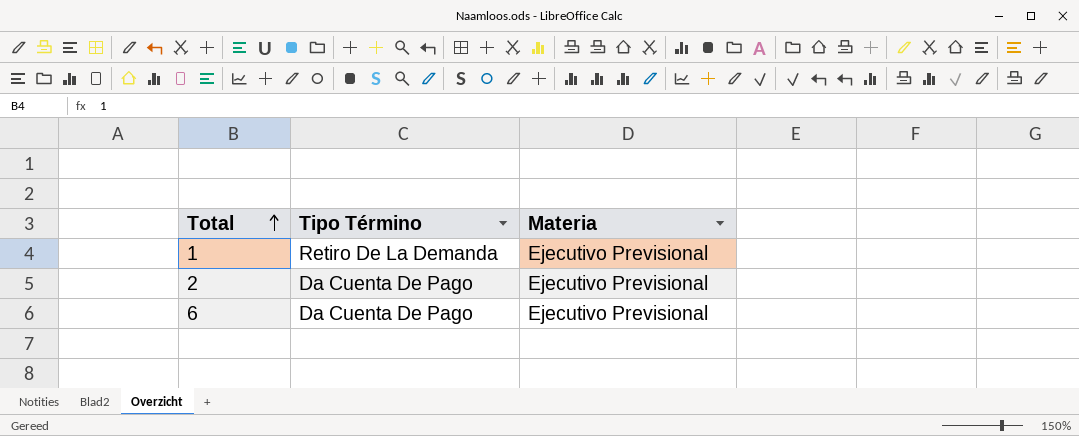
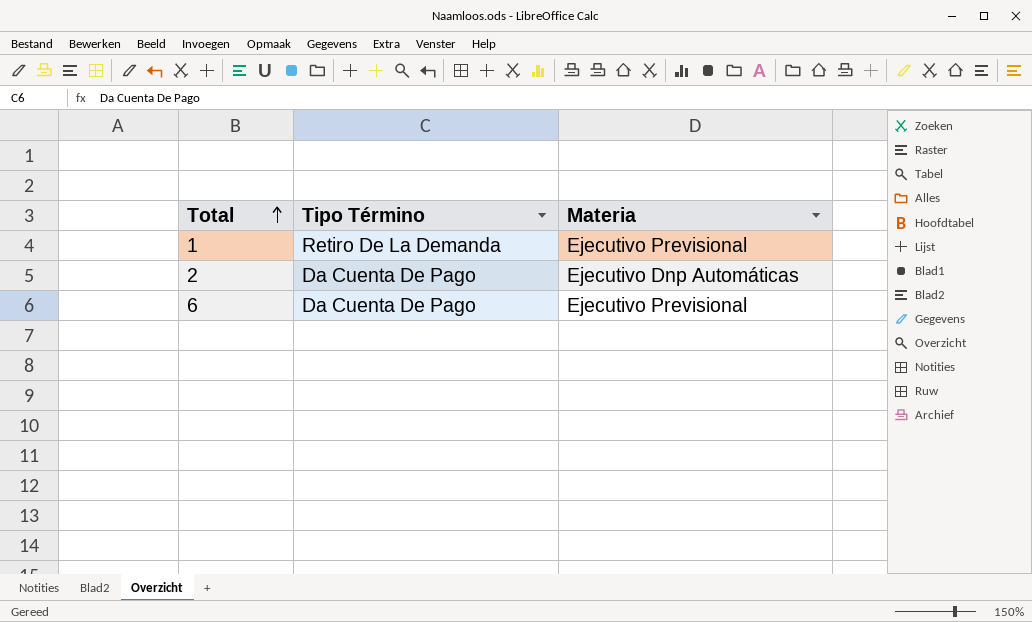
2 | Materia: Ejecutivo Previsional -> Ejecutivo Dnp Automáticas

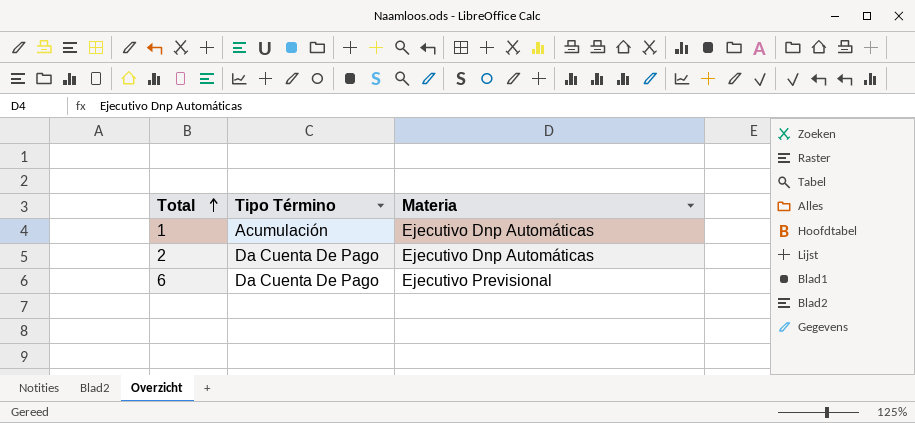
1 | Tipo Término: Retiro De La Demanda -> Acumulación
1 | Materia: Ejecutivo Previsional -> Ejecutivo Dnp Automáticas

